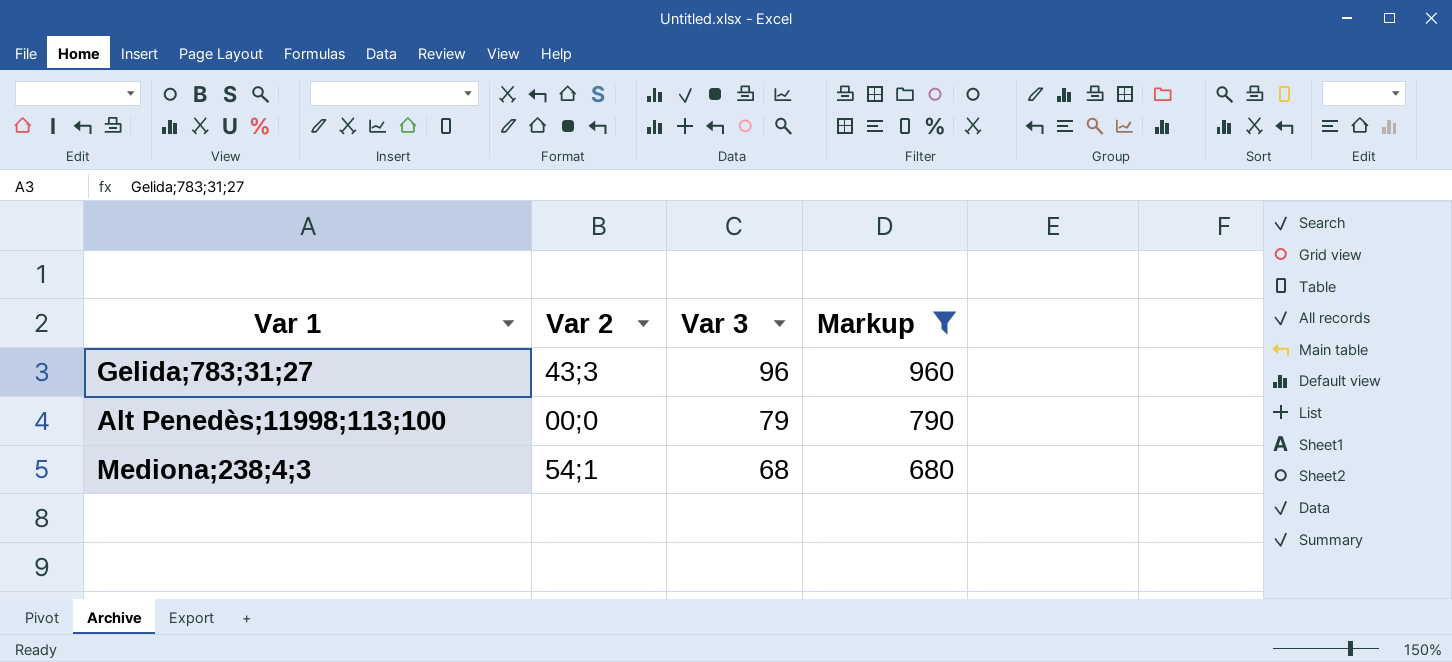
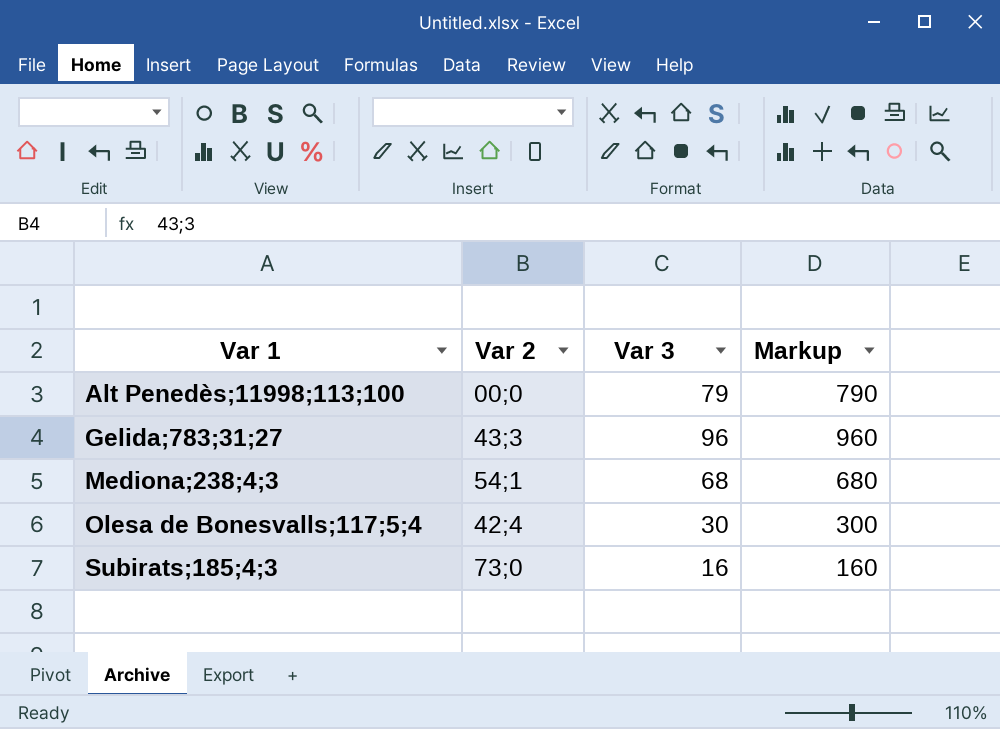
filter: Markup >= 680 -> none
row order: Var 3 descending -> Var 1 ascending

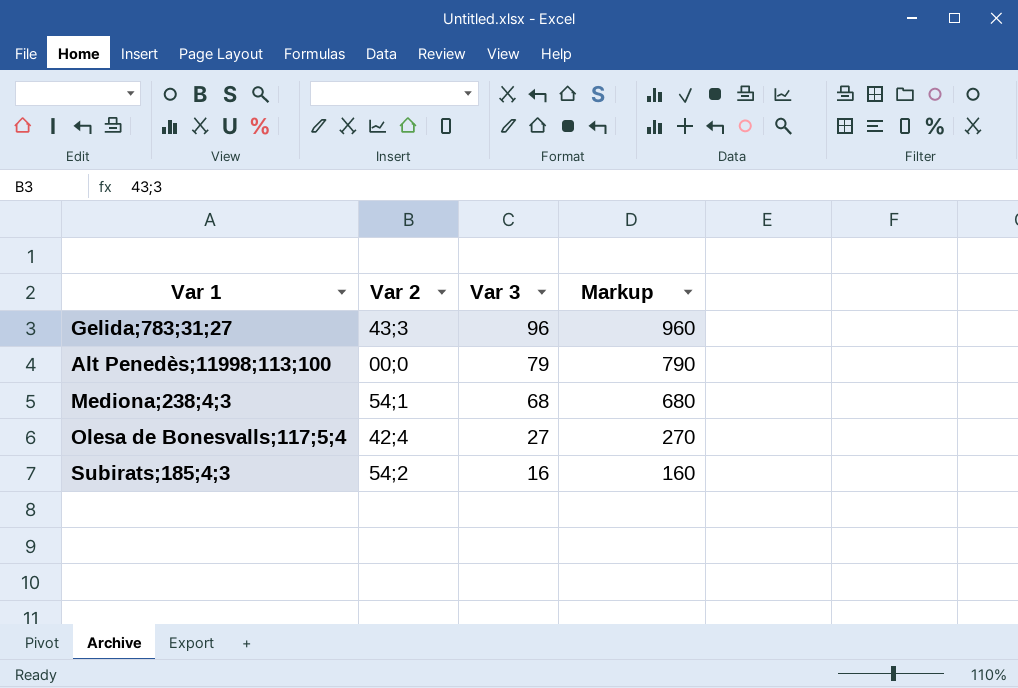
row order: Var 1 ascending -> Var 3 descending
Olesa de Bonesvalls;117;5;4 | Var 3: 30 -> 27
Olesa de Bonesvalls;117;5;4 | Markup: 300 -> 270
Subirats;185;4;3 | Var 2: 73;0 -> 54;2

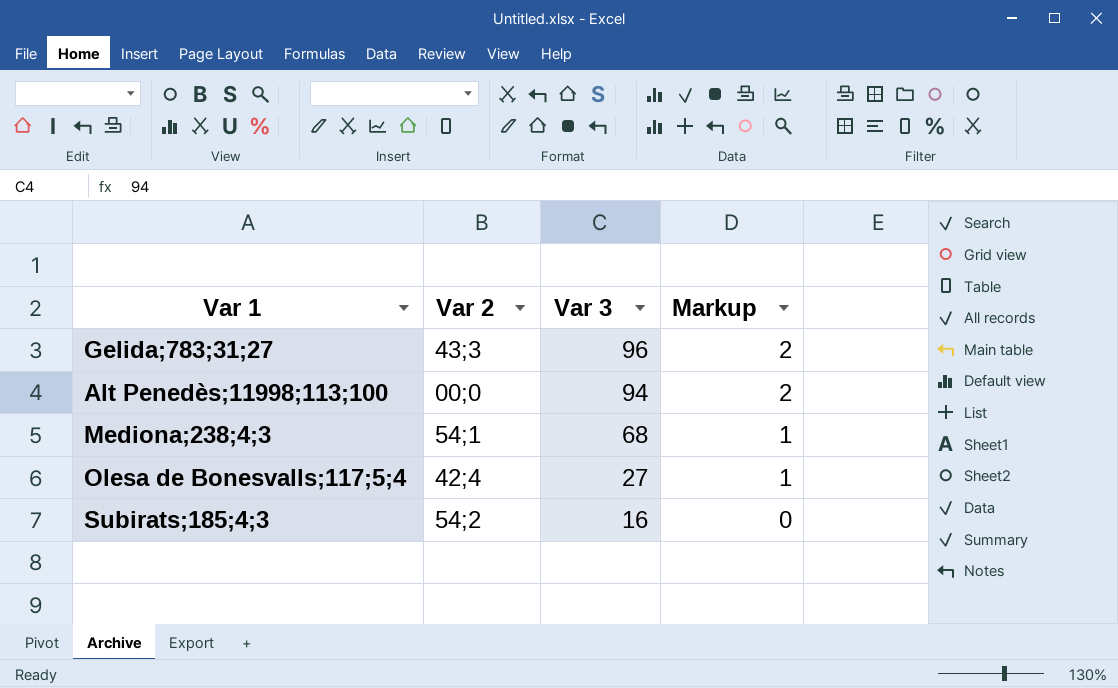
column Markup | formula: [Var 3] * 10 -> [Var 3] * 0.02
Alt Penedès;11998;113;100 | Var 3: 79 -> 94

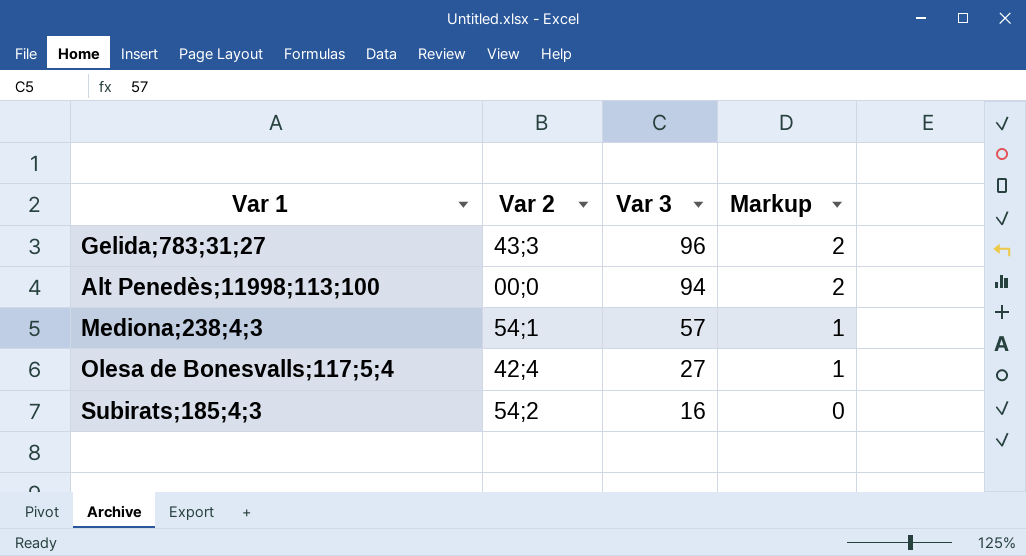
Mediona;238;4;3 | Var 3: 68 -> 57

